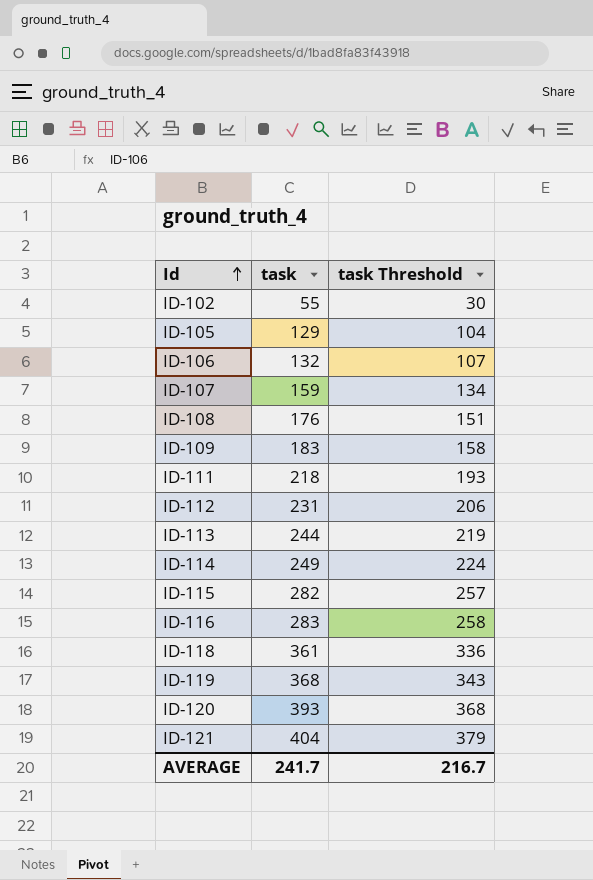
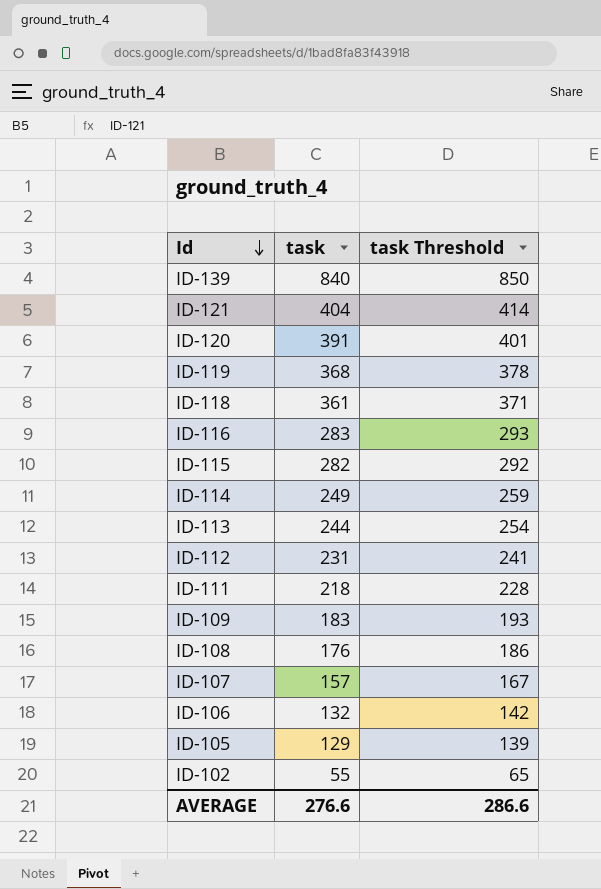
row order: Id ascending -> Id descending
column task Threshold | formula: [task] - 25 -> [task] + 10
row ID-139: none -> 840 | 850
ID-120 | task: 393 -> 391
ID-107 | task: 159 -> 157
AVERAGE | task: 241.7 -> 276.6
AVERAGE | task Threshold: 216.7 -> 286.6

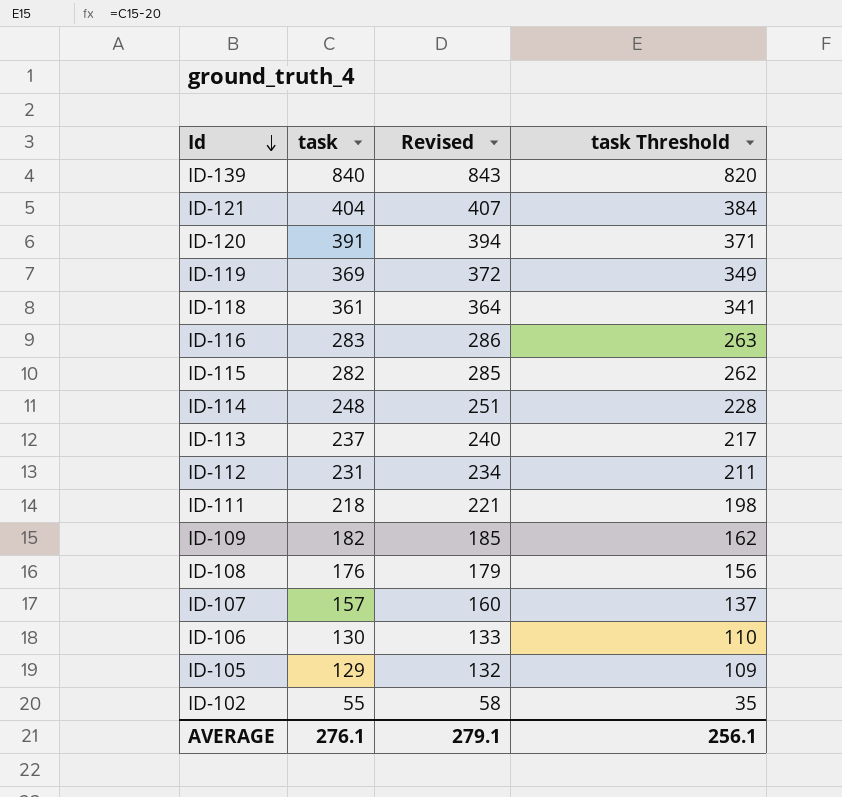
column Revised | formula: none -> [task] + 3
column task Threshold | formula: [task] + 10 -> [task] - 20
ID-119 | task: 368 -> 369
ID-114 | task: 249 -> 248
ID-113 | task: 244 -> 237
ID-109 | task: 183 -> 182
ID-106 | task: 132 -> 130
AVERAGE | task: 276.6 -> 276.1
AVERAGE | task Threshold: 286.6 -> 256.1

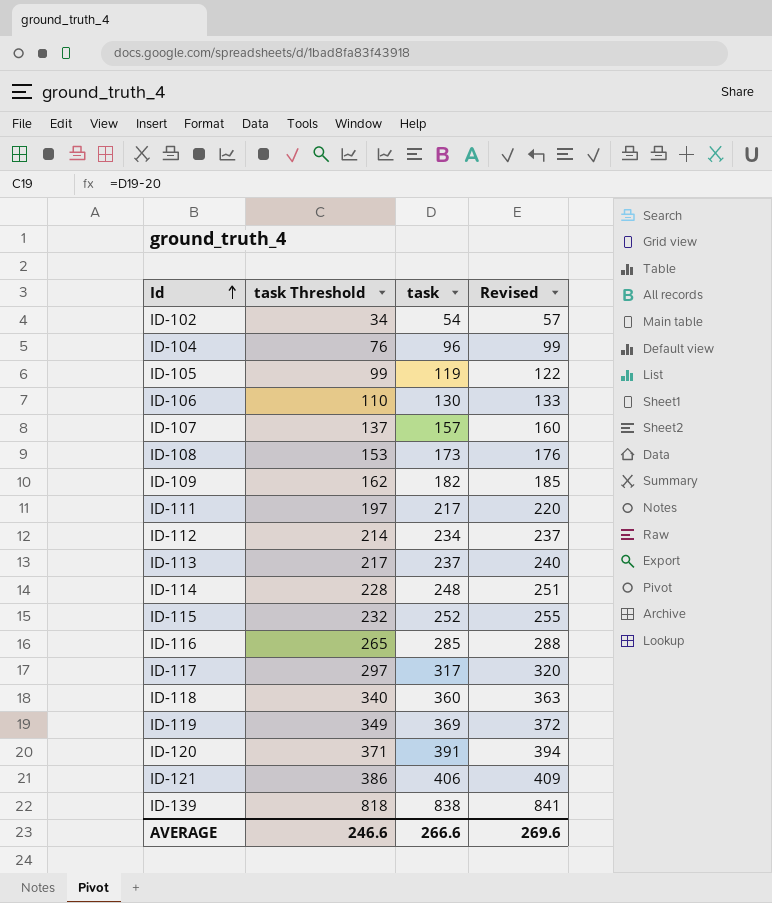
row order: Id descending -> Id ascending
column task Threshold | position: 4 -> 2
ID-102 | task Threshold: 35 -> 34
ID-102 | task: 55 -> 54
ID-102 | Revised: 58 -> 57
row ID-104: none -> 76 | 96 | 99
ID-105 | task Threshold: 109 -> 99
ID-105 | task: 129 -> 119
ID-105 | Revised: 132 -> 122
ID-108 | task Threshold: 156 -> 153
ID-108 | task: 176 -> 173
ID-108 | Revised: 179 -> 176
ID-111 | task Threshold: 198 -> 197
ID-111 | task: 218 -> 217
ID-111 | Revised: 221 -> 220
ID-112 | task Threshold: 211 -> 214
ID-112 | task: 231 -> 234
ID-112 | Revised: 234 -> 237
ID-115 | task Threshold: 262 -> 232
ID-115 | task: 282 -> 252
ID-115 | Revised: 285 -> 255
ID-116 | task Threshold: 263 -> 265
ID-116 | task: 283 -> 285
ID-116 | Revised: 286 -> 288
row ID-117: none -> 297 | 317 | 320
ID-118 | task Threshold: 341 -> 340
ID-118 | task: 361 -> 360
ID-118 | Revised: 364 -> 363
ID-121 | task Threshold: 384 -> 386
ID-121 | task: 404 -> 406
ID-121 | Revised: 407 -> 409
ID-139 | task Threshold: 820 -> 818
ID-139 | task: 840 -> 838
ID-139 | Revised: 843 -> 841
AVERAGE | task Threshold: 256.1 -> 246.6
AVERAGE | task: 276.1 -> 266.6
AVERAGE | Revised: 279.1 -> 269.6

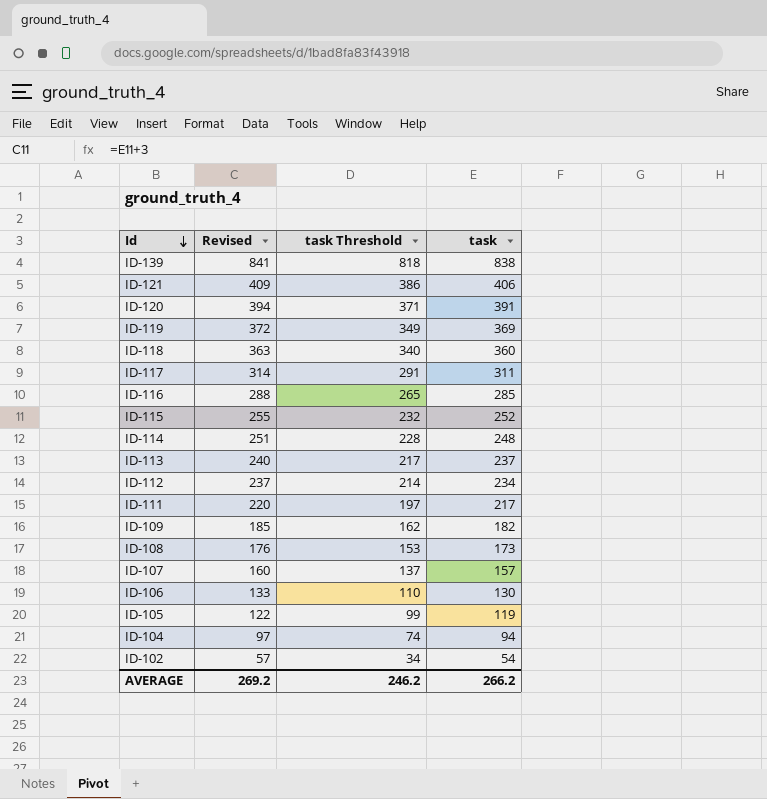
row order: Id ascending -> Id descending
column Revised | position: 4 -> 2
ID-117 | Revised: 320 -> 314
ID-117 | task Threshold: 297 -> 291
ID-117 | task: 317 -> 311
ID-104 | Revised: 99 -> 97
ID-104 | task Threshold: 76 -> 74
ID-104 | task: 96 -> 94
AVERAGE | Revised: 269.6 -> 269.2
AVERAGE | task Threshold: 246.6 -> 246.2
AVERAGE | task: 266.6 -> 266.2

